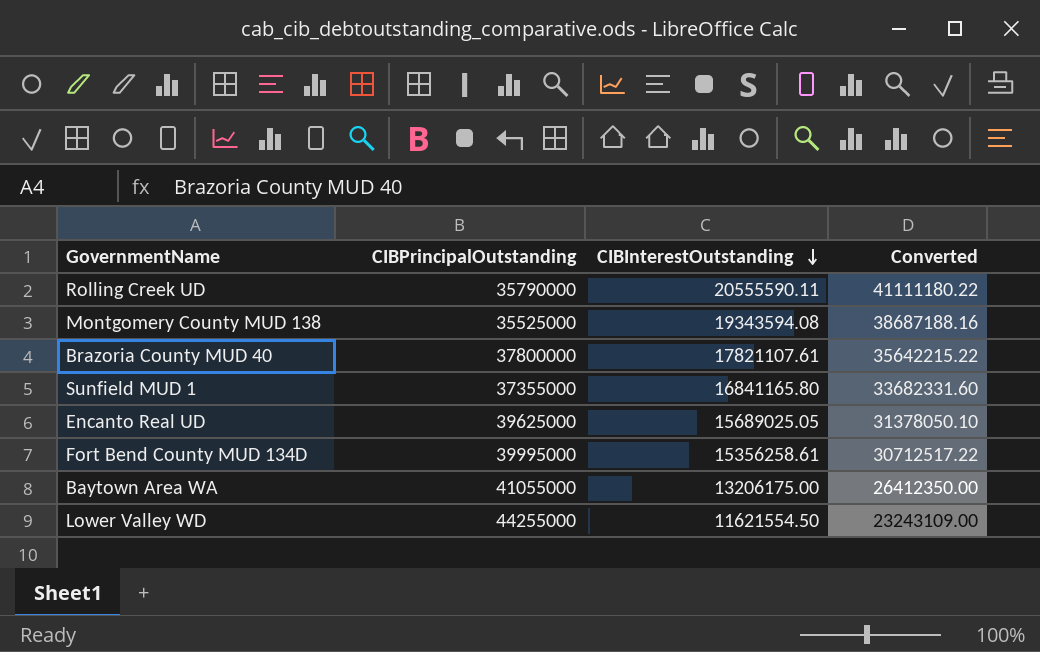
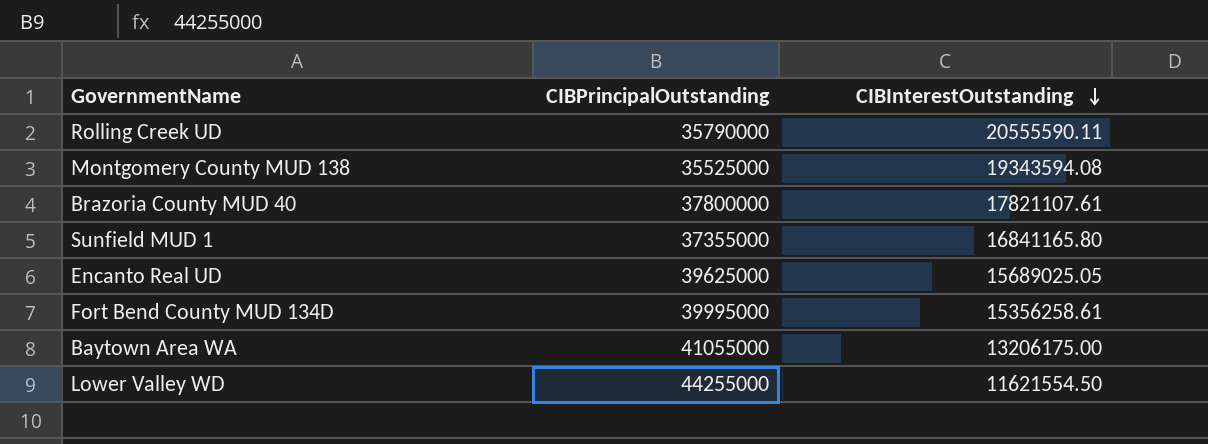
column Converted | formula: [CIBInterestOutstanding] * 2 -> none

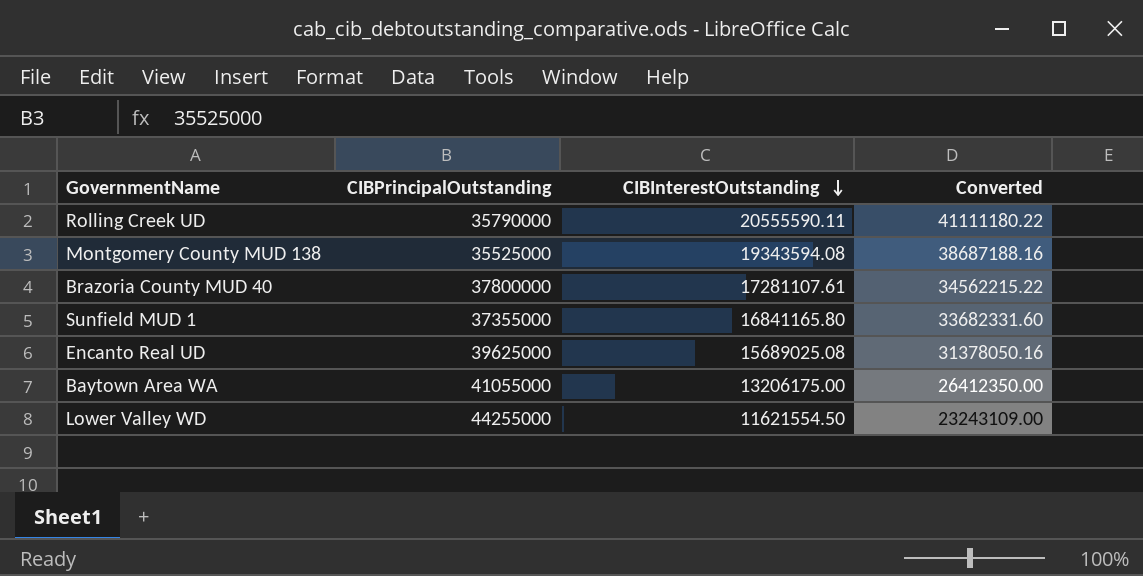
column Converted | formula: none -> [CIBInterestOutstanding] * 2
row Fort Bend County MUD 134D: 39995000 | 15356258.61 -> none
Brazoria County MUD 40 | CIBInterestOutstanding: 17821107.61 -> 17281107.61
Encanto Real UD | CIBInterestOutstanding: 15689025.05 -> 15689025.08

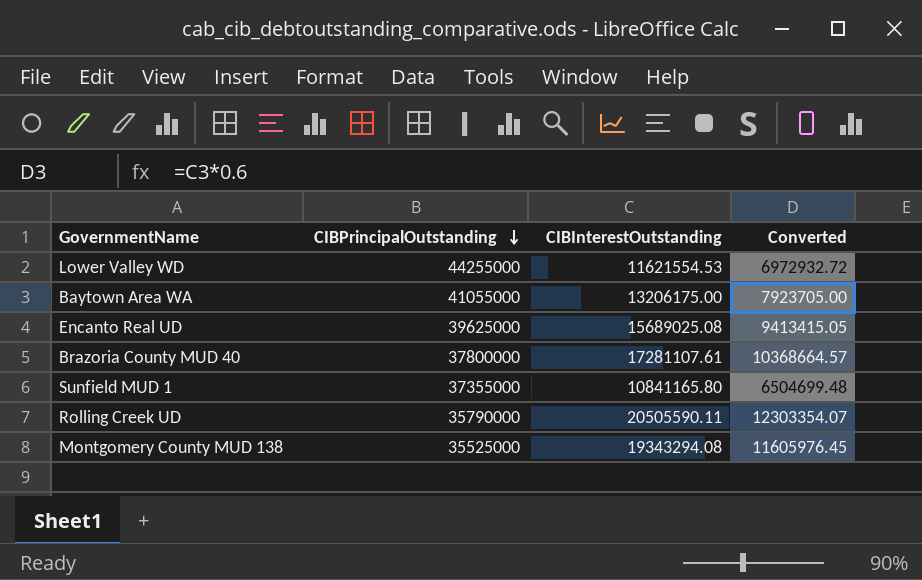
row order: CIBInterestOutstanding descending -> CIBPrincipalOutstanding descending
column Converted | formula: [CIBInterestOutstanding] * 2 -> [CIBInterestOutstanding] * 0.6
Lower Valley WD | CIBInterestOutstanding: 11621554.50 -> 11621554.53
Sunfield MUD 1 | CIBInterestOutstanding: 16841165.80 -> 10841165.80
Rolling Creek UD | CIBInterestOutstanding: 20555590.11 -> 20505590.11
Montgomery County MUD 138 | CIBInterestOutstanding: 19343594.08 -> 19343294.08

